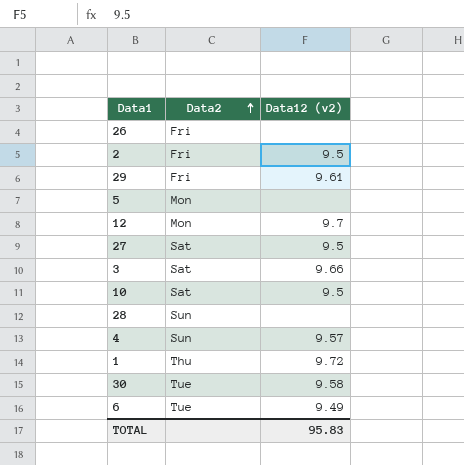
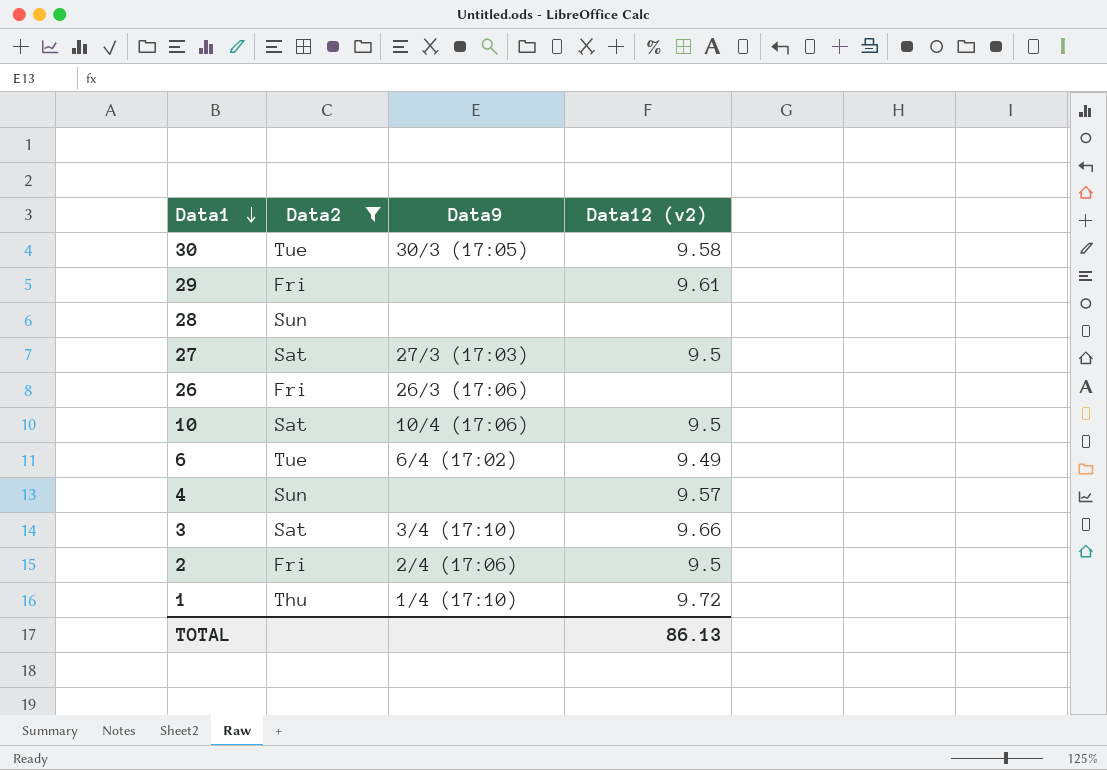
filter: none -> Data2 != Mon
row order: Data2 ascending -> Data1 descending
column Data9 | position: none -> 3
TOTAL | Data12 (v2): 95.83 -> 86.13

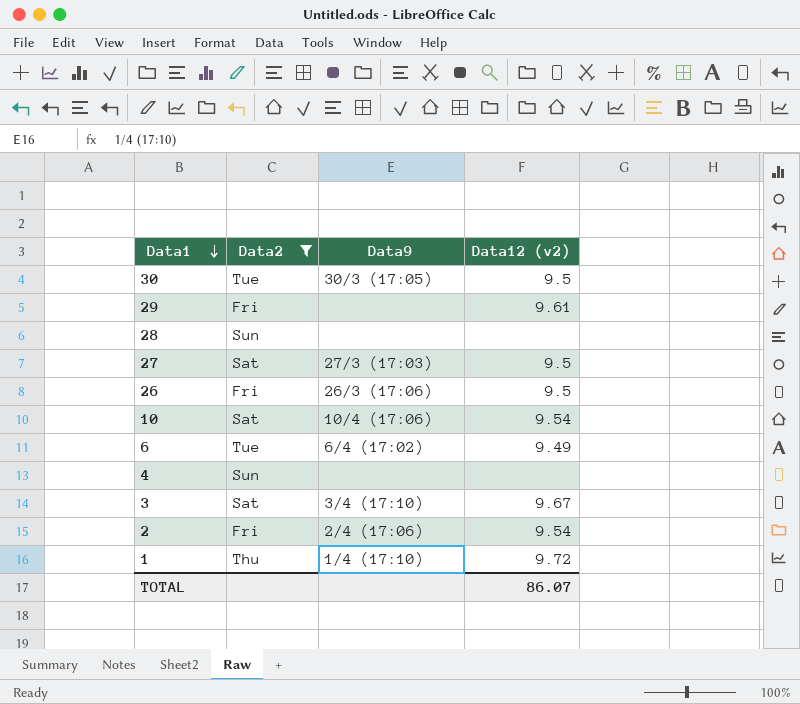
30 | Data12 (v2): 9.58 -> 9.5
26 | Data12 (v2): none -> 9.5
10 | Data12 (v2): 9.5 -> 9.54
4 | Data12 (v2): 9.57 -> none
3 | Data12 (v2): 9.66 -> 9.67
2 | Data12 (v2): 9.5 -> 9.54
TOTAL | Data12 (v2): 86.13 -> 86.07

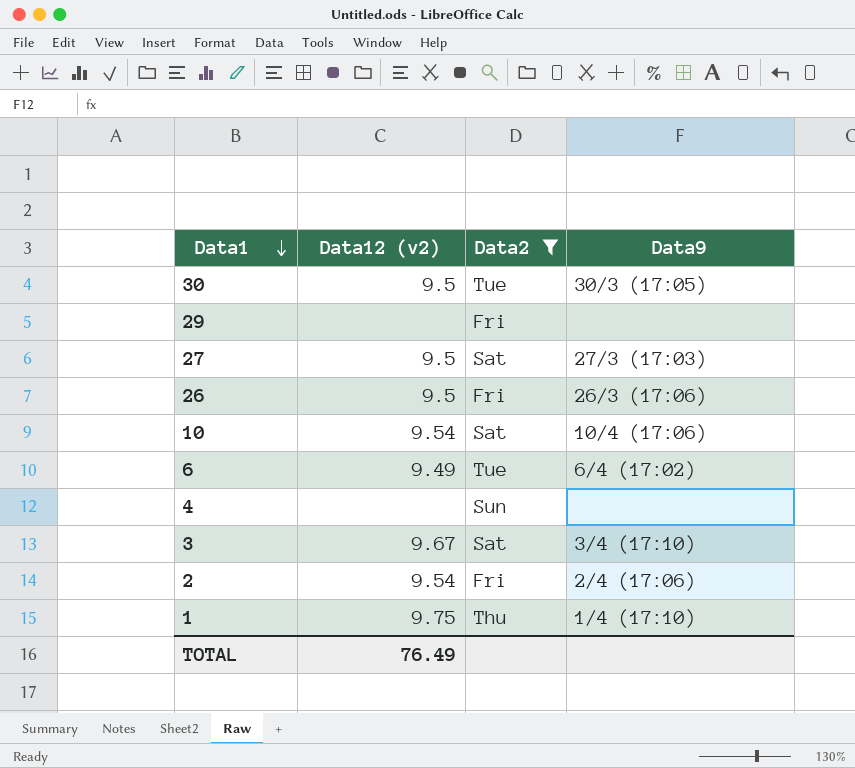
column Data12 (v2) | position: 4 -> 2
row 28: Sun | none | none -> none
29 | Data12 (v2): 9.61 -> none
1 | Data12 (v2): 9.72 -> 9.75
TOTAL | Data12 (v2): 86.07 -> 76.49

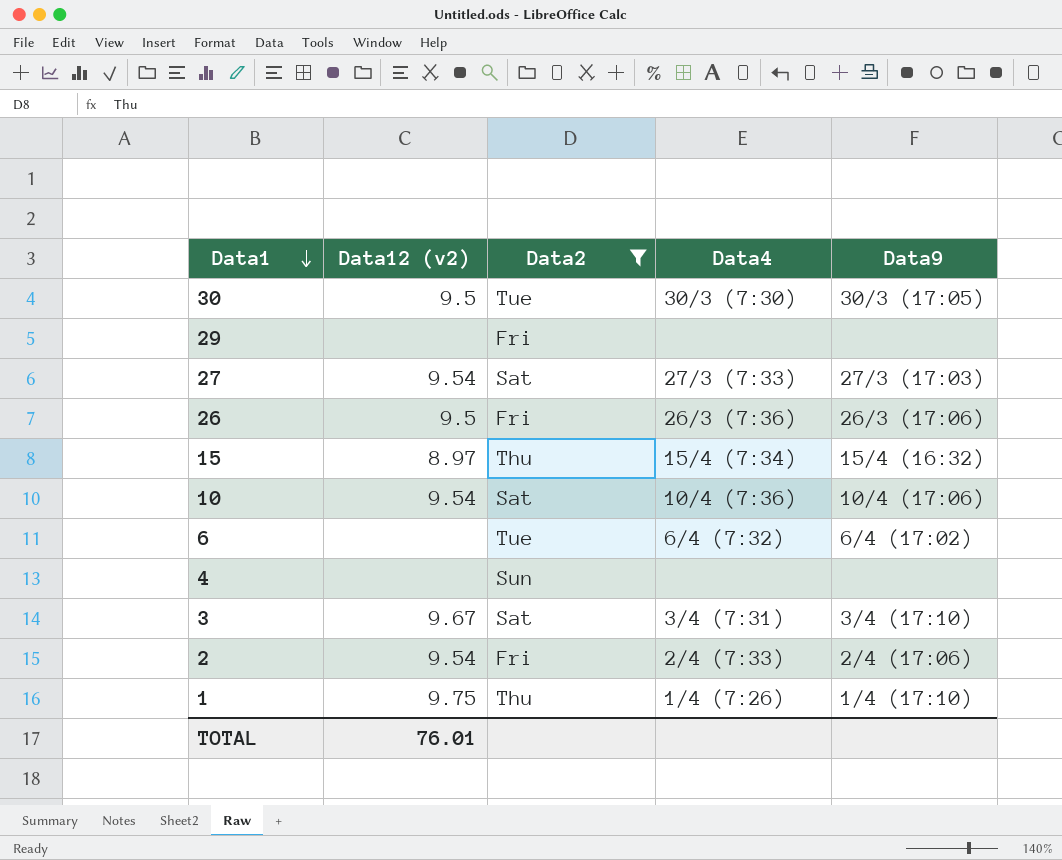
column Data4 | position: none -> 4
27 | Data12 (v2): 9.5 -> 9.54
row 15: none -> 8.97 | Thu | 15/4 (7:34) | 15/4 (16:32)
6 | Data12 (v2): 9.49 -> none
TOTAL | Data12 (v2): 76.49 -> 76.01

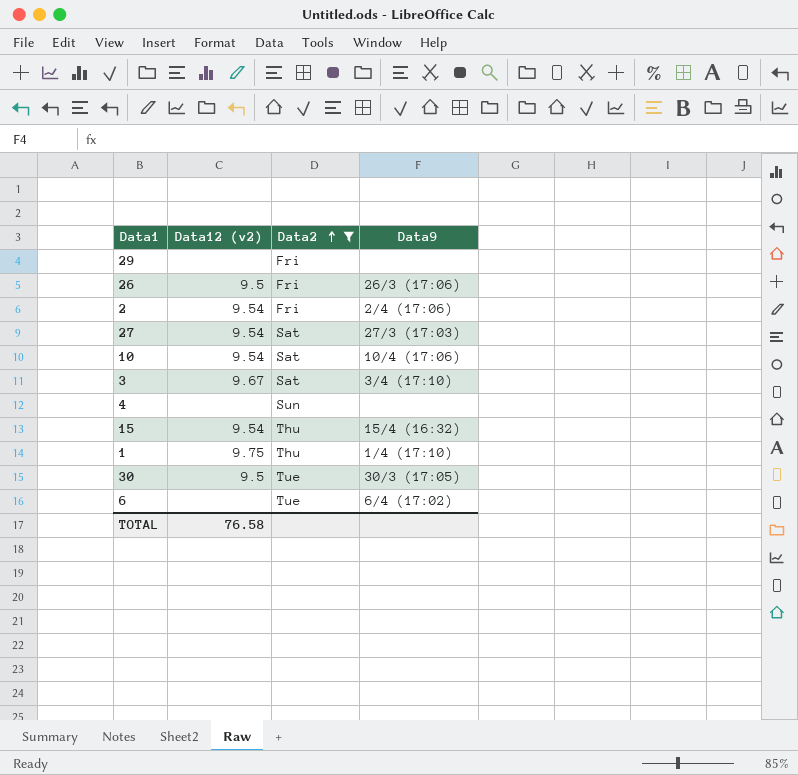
row order: Data1 descending -> Data2 ascending
column Data4 | position: 4 -> none
15 | Data12 (v2): 8.97 -> 9.54
TOTAL | Data12 (v2): 76.01 -> 76.58

